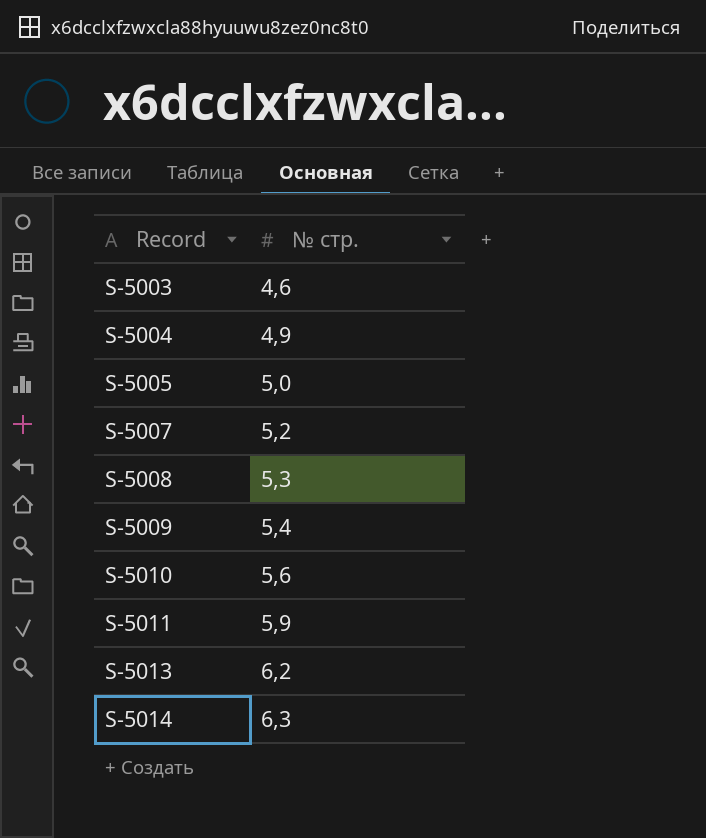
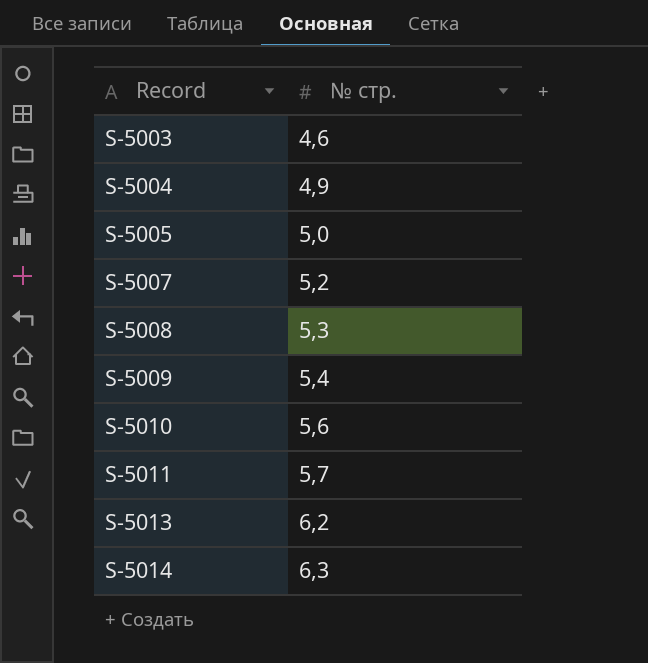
S-5011 | № стр.: 5,9 -> 5,7

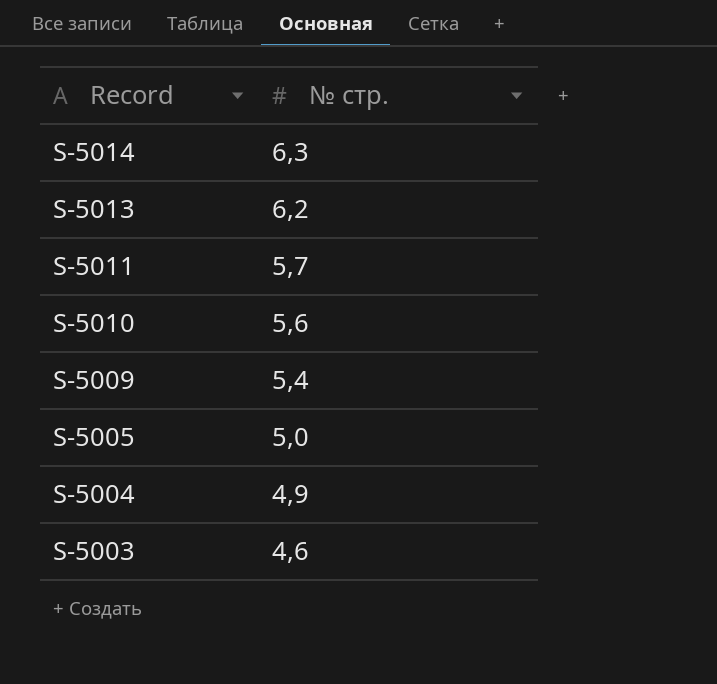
row order: Record ascending -> Record descending
row S-5007: 5,2 -> none
row S-5008: 5,3 -> none

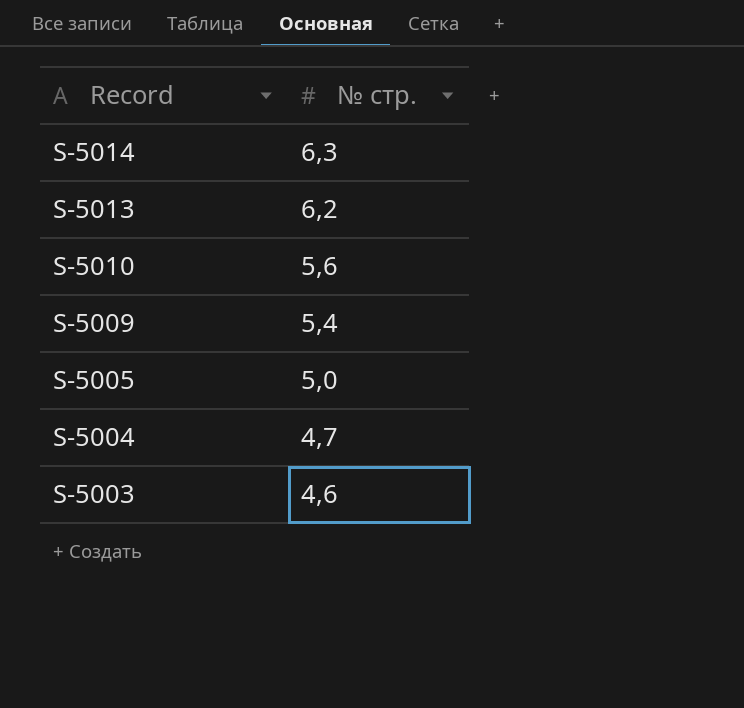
row S-5011: 5,7 -> none
S-5004 | № стр.: 4,9 -> 4,7

